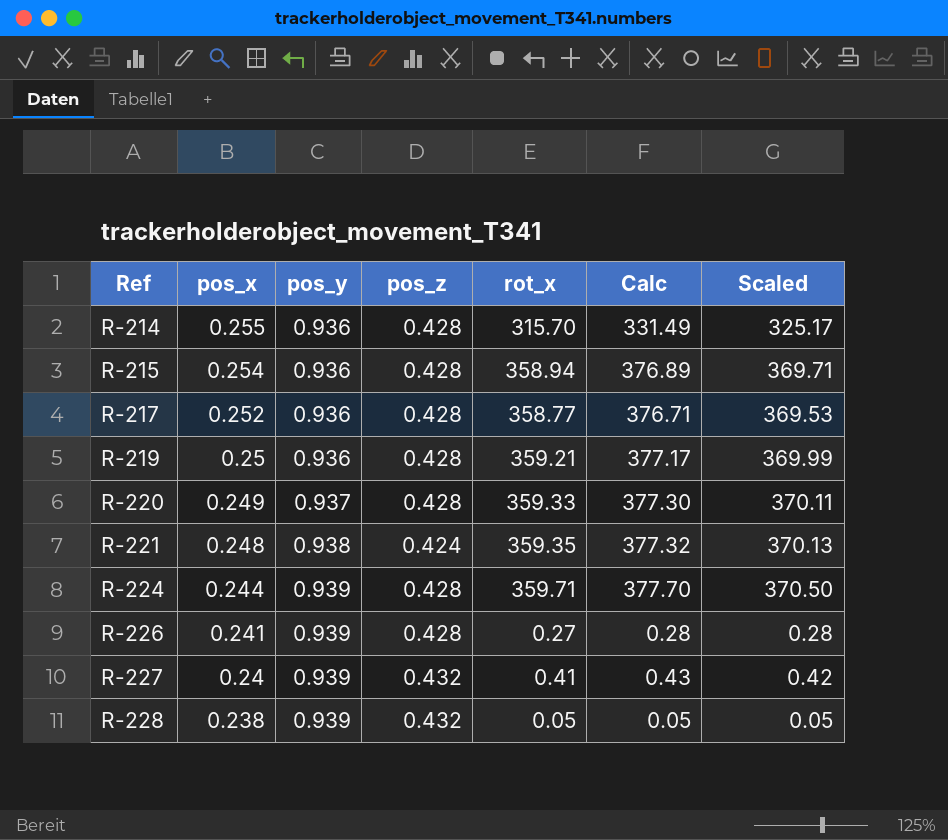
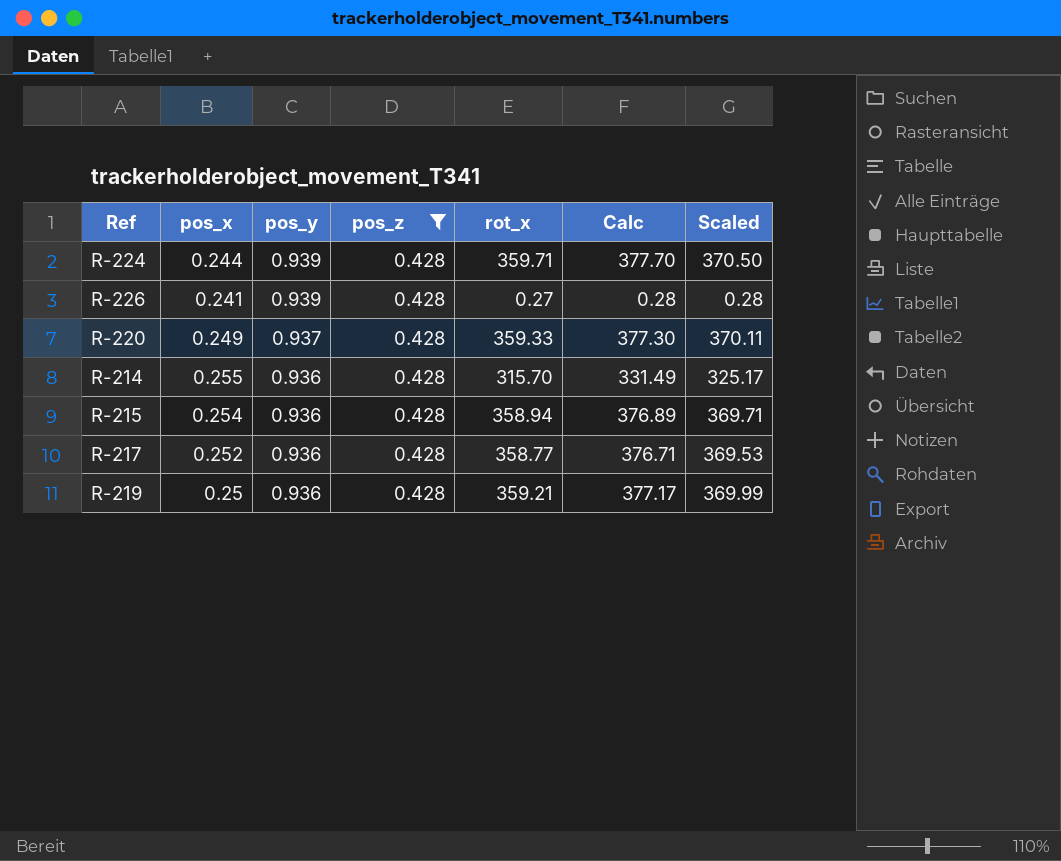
filter: none -> pos_z = 0.428
row order: Ref ascending -> pos_y descending

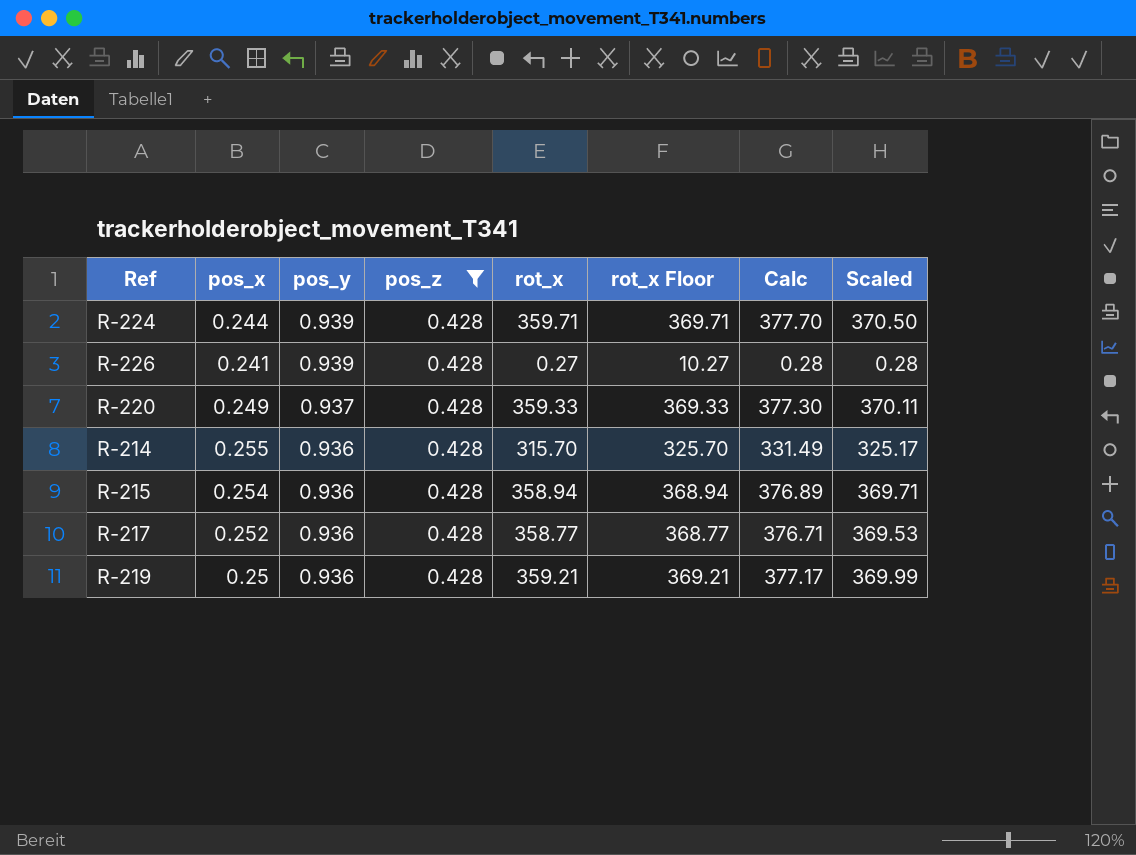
column rot_x Floor | formula: none -> [rot_x] + 10

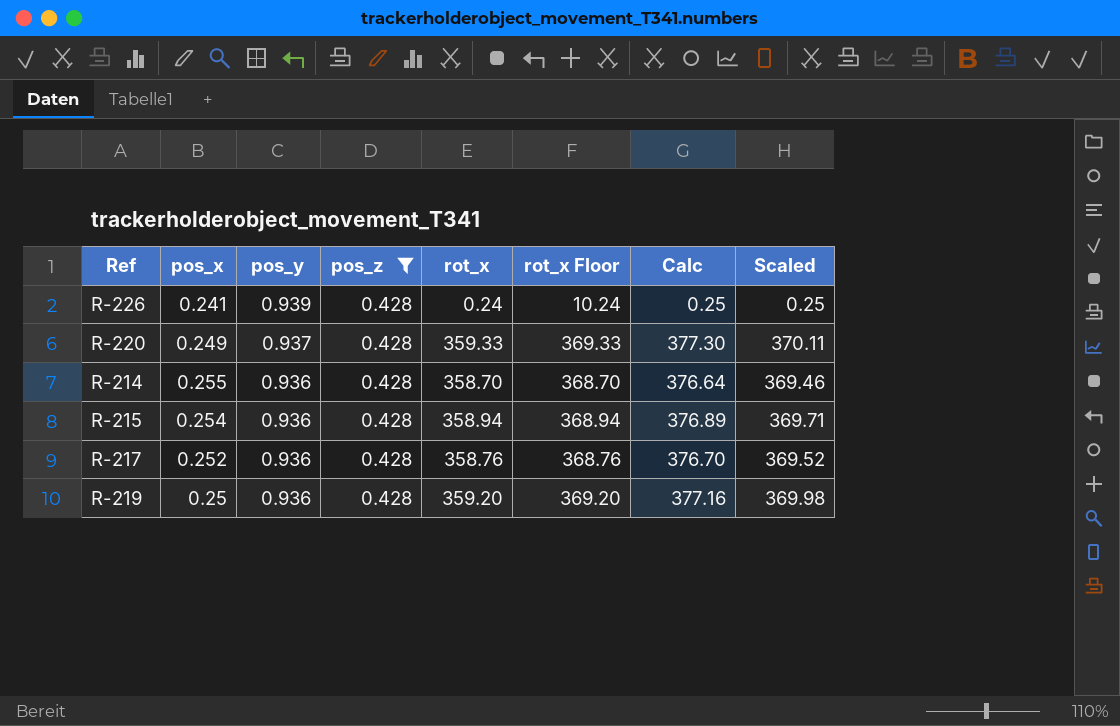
row R-224: 0.244 | 0.939 | 0.428 | 359.71 | 369.71 | 377.70 | 370.50 -> none
R-226 | rot_x: 0.27 -> 0.24
R-226 | rot_x Floor: 10.27 -> 10.24
R-226 | Calc: 0.28 -> 0.25
R-226 | Scaled: 0.28 -> 0.25
R-214 | rot_x: 315.70 -> 358.70
R-214 | rot_x Floor: 325.70 -> 368.70
R-214 | Calc: 331.49 -> 376.64
R-214 | Scaled: 325.17 -> 369.46
R-217 | rot_x: 358.77 -> 358.76
R-217 | rot_x Floor: 368.77 -> 368.76
R-217 | Calc: 376.71 -> 376.70
R-217 | Scaled: 369.53 -> 369.52
R-219 | rot_x: 359.21 -> 359.20
R-219 | rot_x Floor: 369.21 -> 369.20
R-219 | Calc: 377.17 -> 377.16
R-219 | Scaled: 369.99 -> 369.98

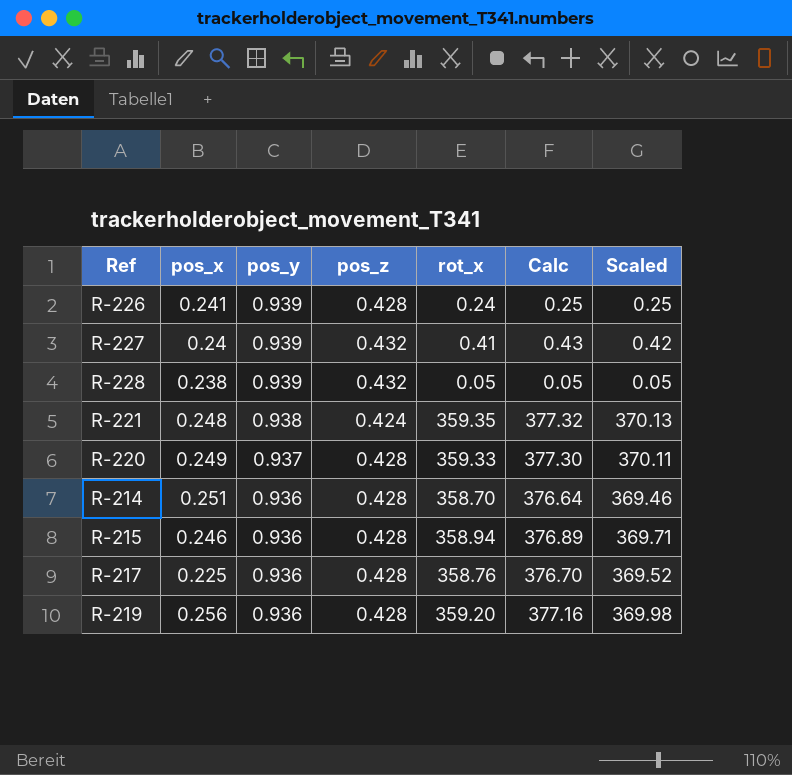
filter: pos_z = 0.428 -> none
column rot_x Floor | formula: [rot_x] + 10 -> none
R-214 | pos_x: 0.255 -> 0.251
R-215 | pos_x: 0.254 -> 0.246
R-217 | pos_x: 0.252 -> 0.225
R-219 | pos_x: 0.25 -> 0.256

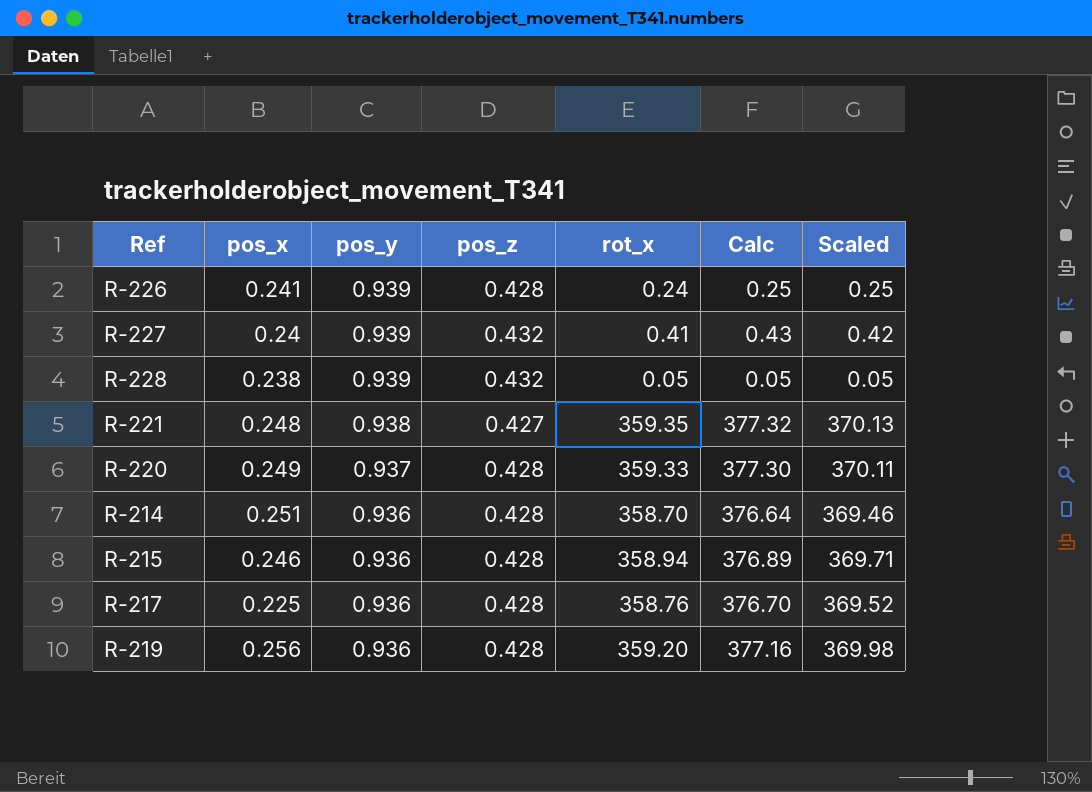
R-221 | pos_z: 0.424 -> 0.427

